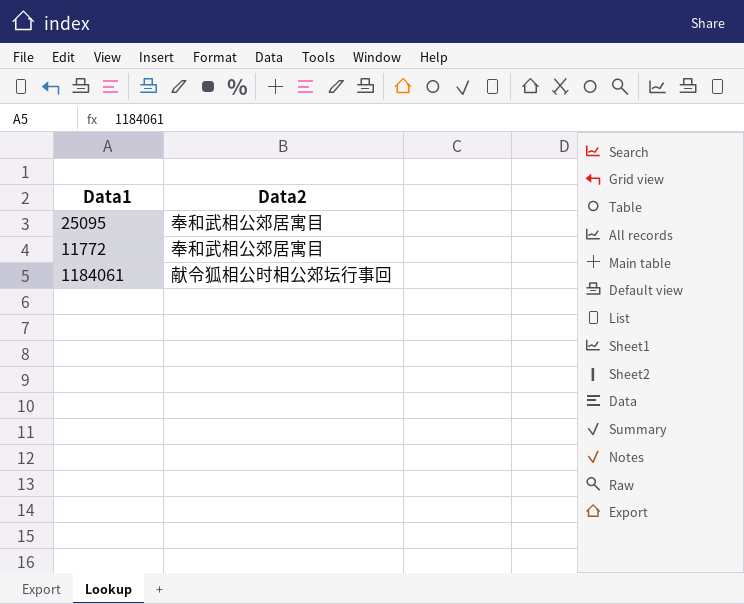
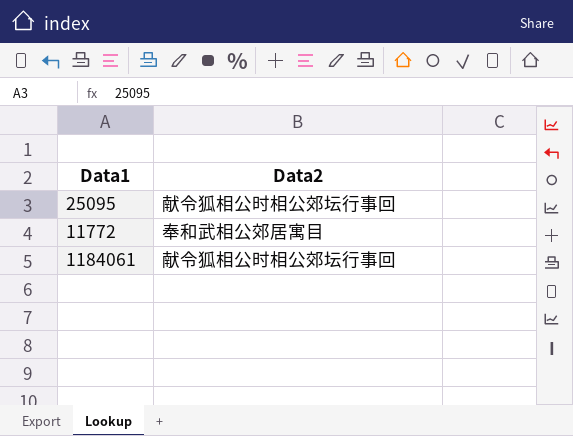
25095 | Data2: 奉和武相公郊居寓目 -> 献令狐相公时相公郊坛行事回

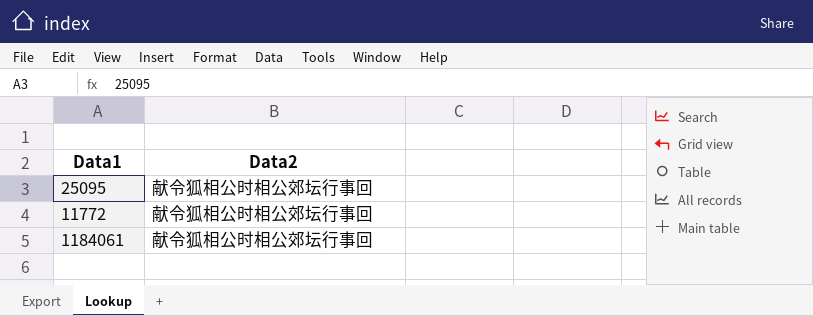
11772 | Data2: 奉和武相公郊居寓目 -> 献令狐相公时相公郊坛行事回

